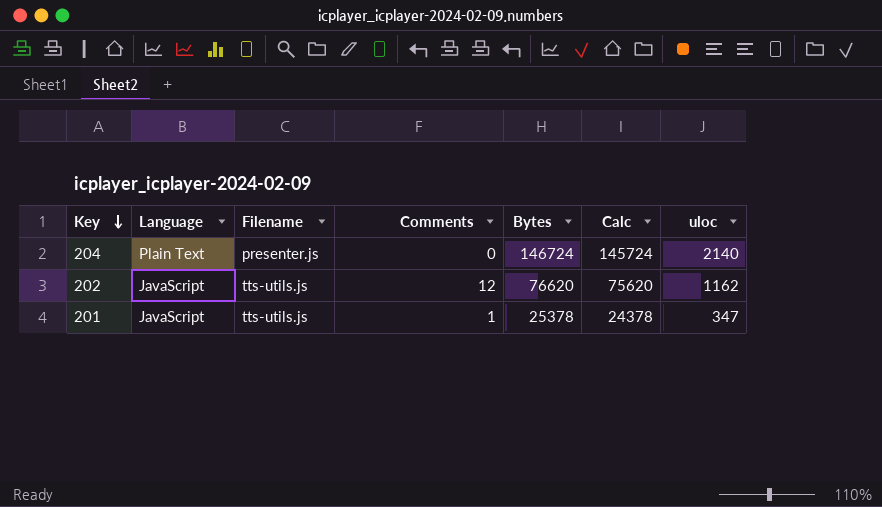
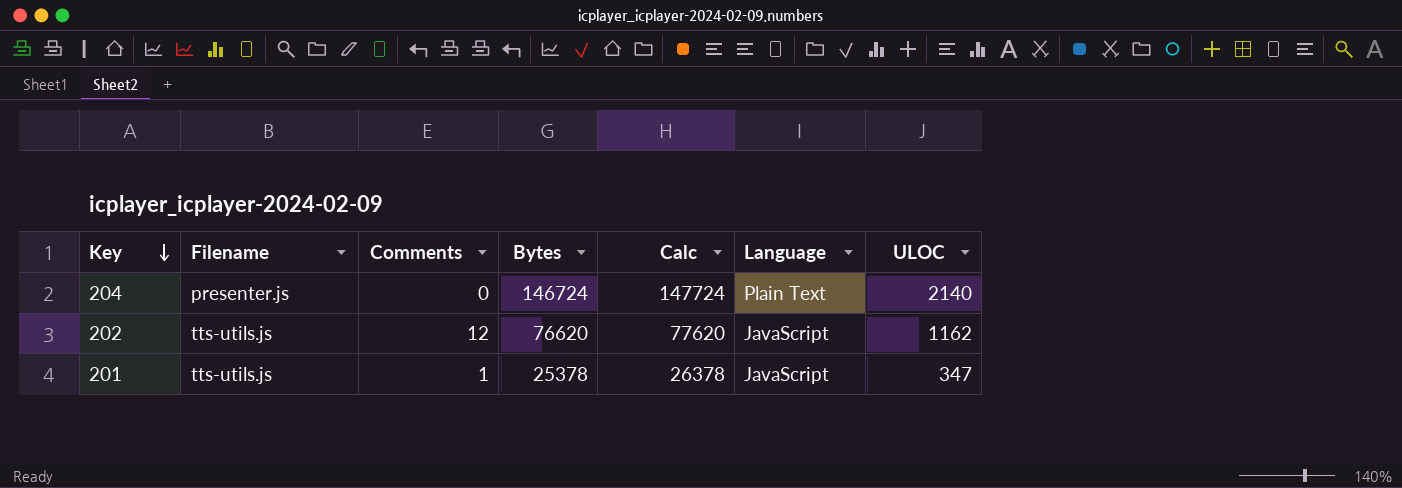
column Calc | formula: [Bytes] - 1000 -> [Bytes] + 1000
column Language | position: 2 -> 6
column name: uloc -> ULOC

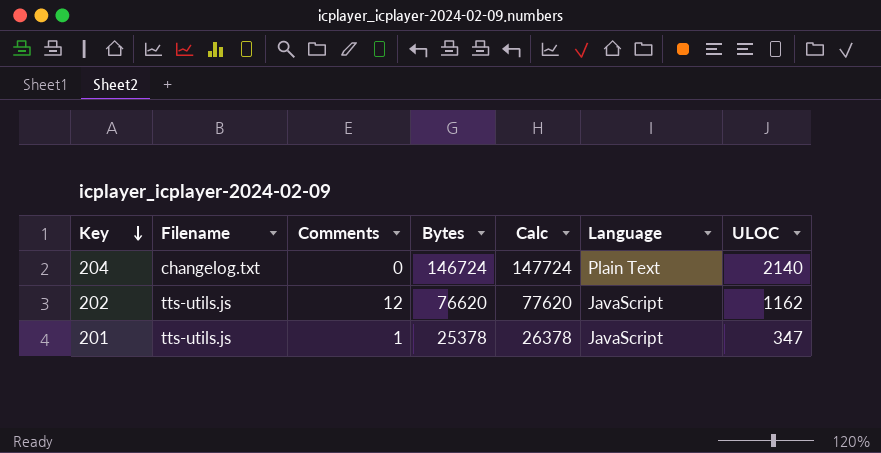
204 | Filename: presenter.js -> changelog.txt

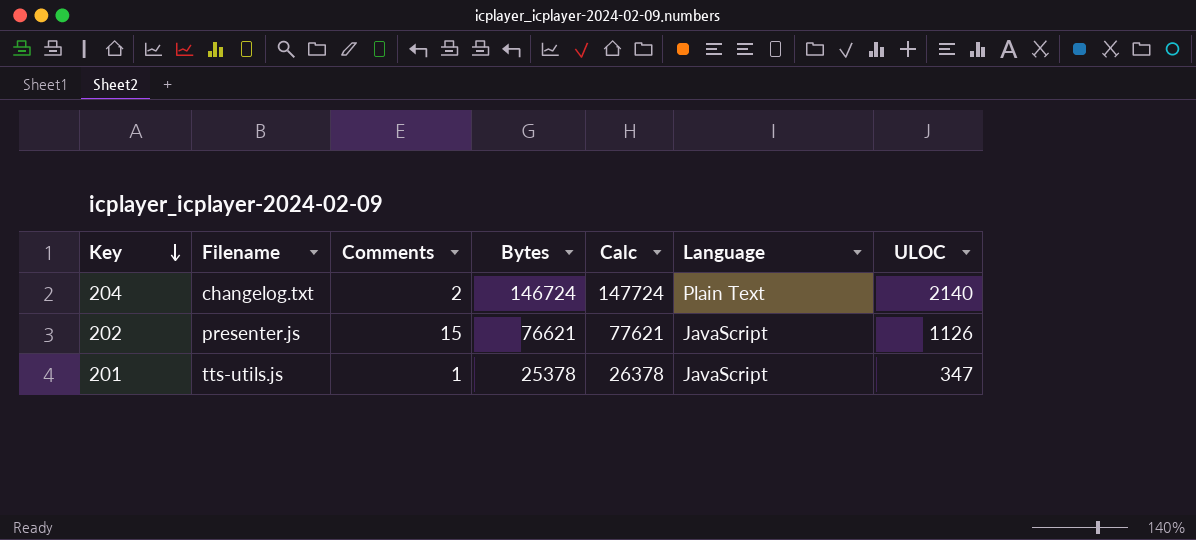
204 | Comments: 0 -> 2
202 | Filename: tts-utils.js -> presenter.js
202 | Comments: 12 -> 15
202 | Bytes: 76620 -> 76621
202 | Calc: 77620 -> 77621
202 | ULOC: 1162 -> 1126

